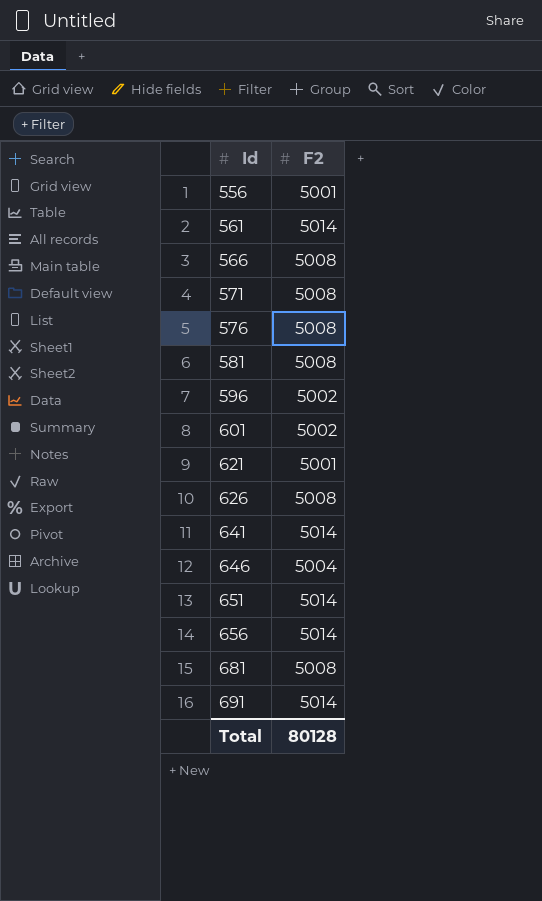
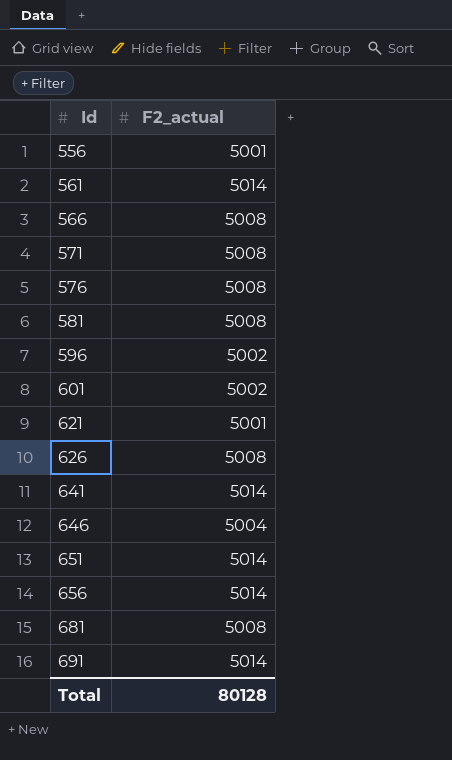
column name: F2 -> F2_actual

